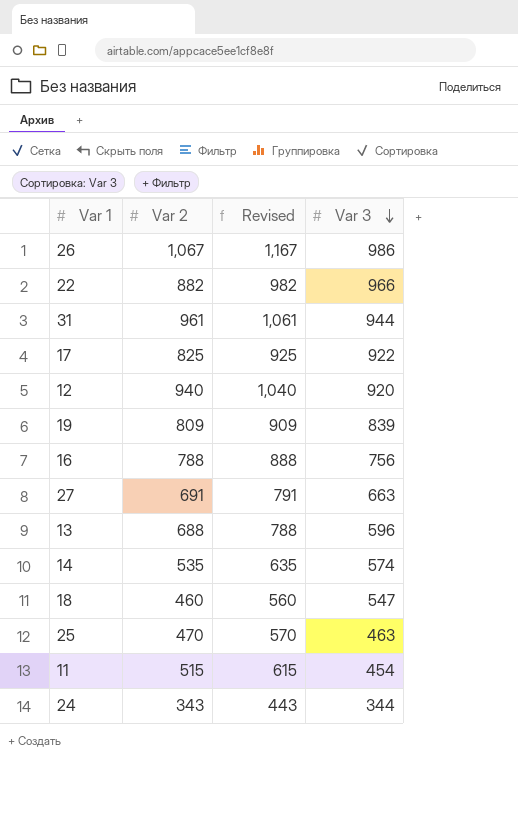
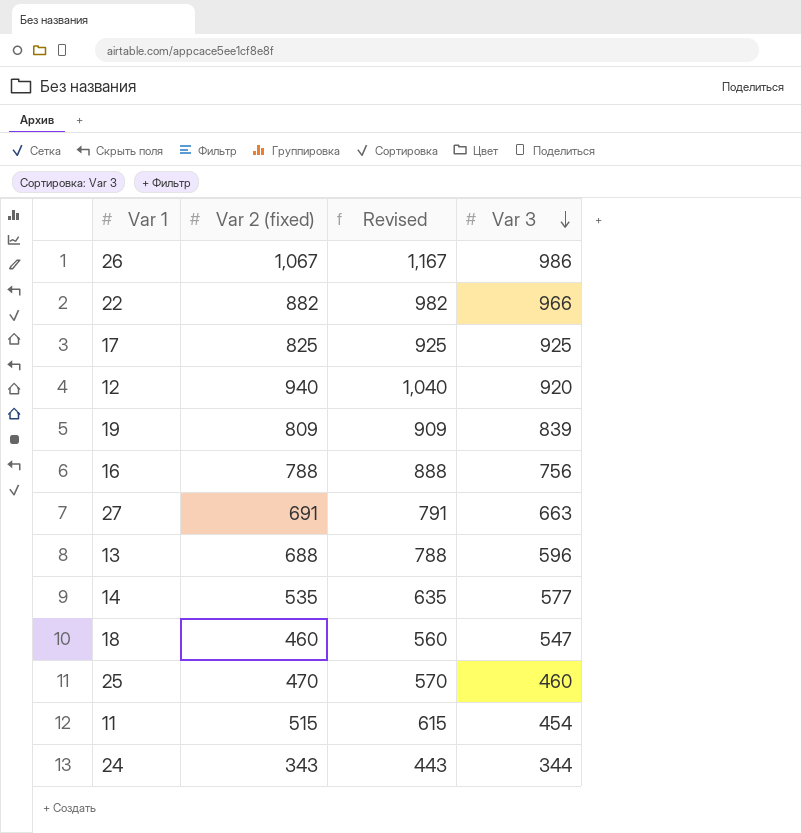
column name: Var 2 -> Var 2 (fixed)
row 31: 961 | 1,061 | 944 -> none
17 | Var 3: 922 -> 925
14 | Var 3: 574 -> 577
25 | Var 3: 463 -> 460

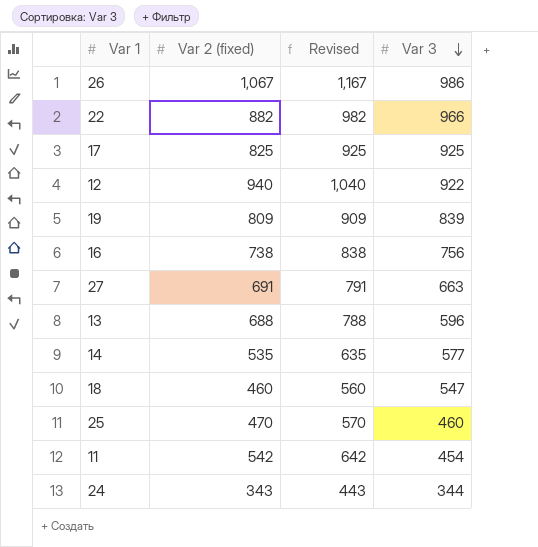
12 | Var 3: 920 -> 922
16 | Var 2 (fixed): 788 -> 738
16 | Revised: 888 -> 838
11 | Var 2 (fixed): 515 -> 542
11 | Revised: 615 -> 642

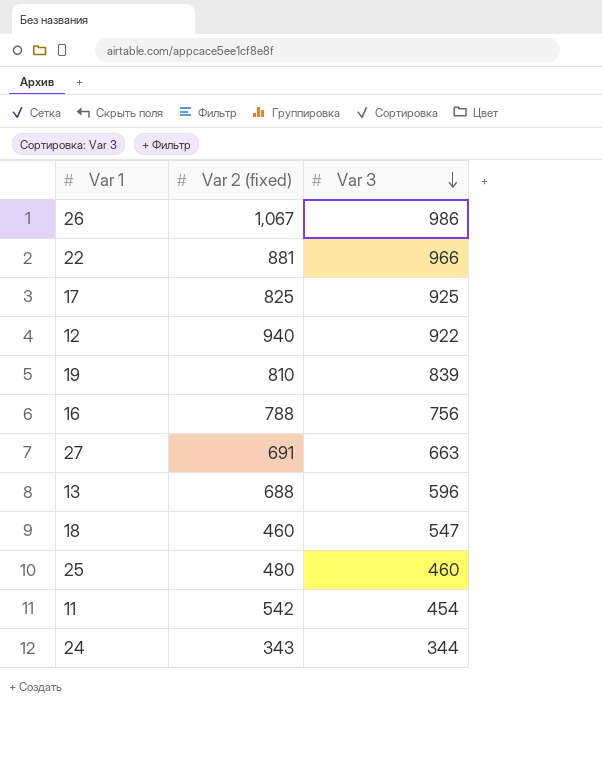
column Revised | formula: [Var 2 (fixed)] + 100 -> none
row 14: 535 | 635 | 577 -> none
22 | Var 2 (fixed): 882 -> 881
19 | Var 2 (fixed): 809 -> 810
16 | Var 2 (fixed): 738 -> 788
25 | Var 2 (fixed): 470 -> 480

